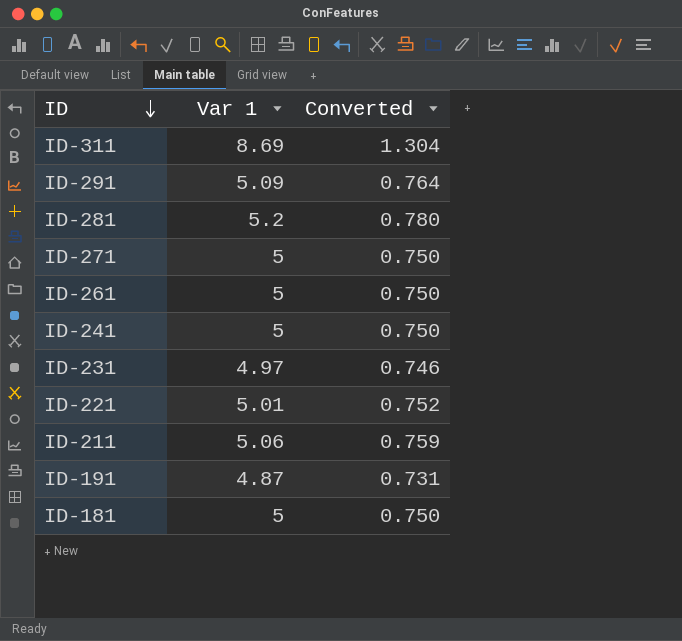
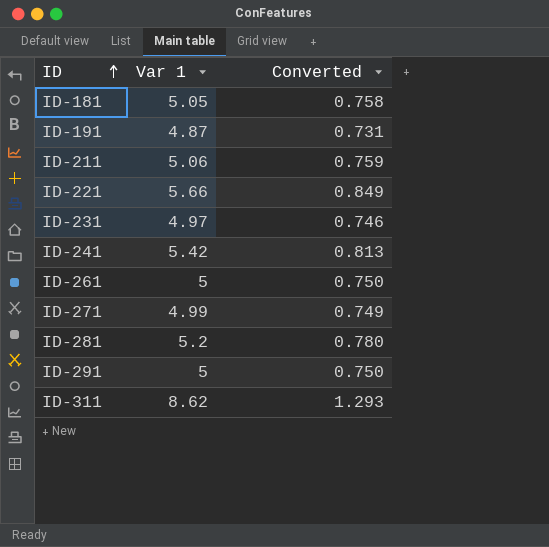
row order: ID descending -> ID ascending
ID-181 | Var 1: 5 -> 5.05
ID-181 | Converted: 0.750 -> 0.758
ID-221 | Var 1: 5.01 -> 5.66
ID-221 | Converted: 0.752 -> 0.849
ID-241 | Var 1: 5 -> 5.42
ID-241 | Converted: 0.750 -> 0.813
ID-271 | Var 1: 5 -> 4.99
ID-271 | Converted: 0.750 -> 0.749
ID-291 | Var 1: 5.09 -> 5
ID-291 | Converted: 0.764 -> 0.750
ID-311 | Var 1: 8.69 -> 8.62
ID-311 | Converted: 1.304 -> 1.293

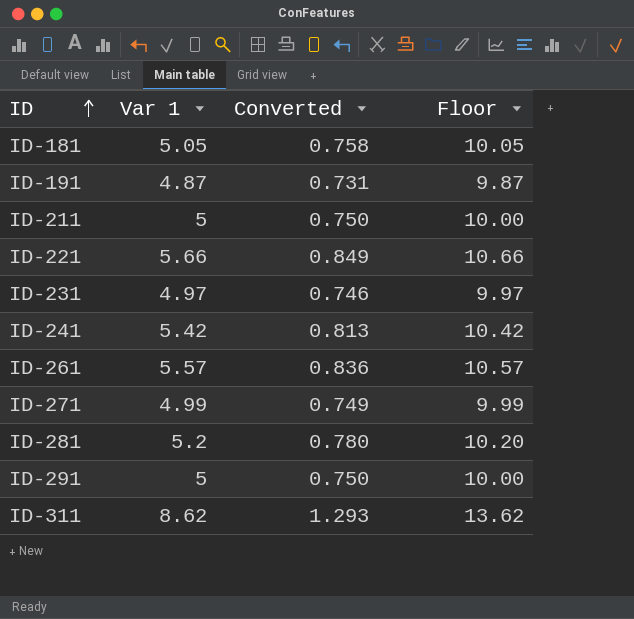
column Floor | formula: none -> [Var 1] + 5
ID-211 | Var 1: 5.06 -> 5
ID-211 | Converted: 0.759 -> 0.750
ID-261 | Var 1: 5 -> 5.57
ID-261 | Converted: 0.750 -> 0.836

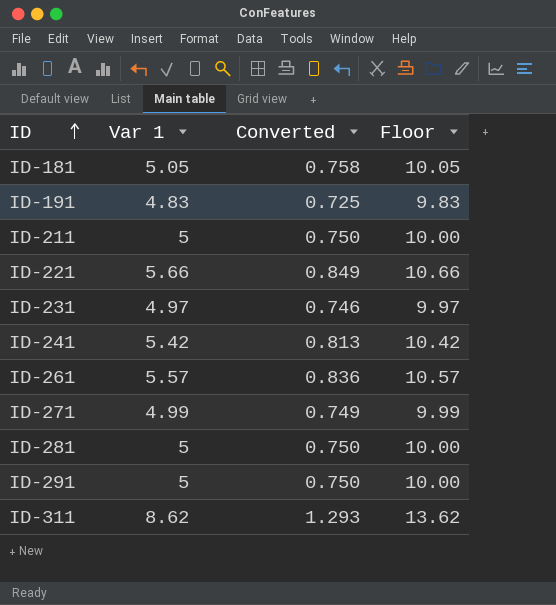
ID-191 | Var 1: 4.87 -> 4.83
ID-191 | Converted: 0.731 -> 0.725
ID-191 | Floor: 9.87 -> 9.83
ID-281 | Var 1: 5.2 -> 5
ID-281 | Converted: 0.780 -> 0.750
ID-281 | Floor: 10.20 -> 10.00

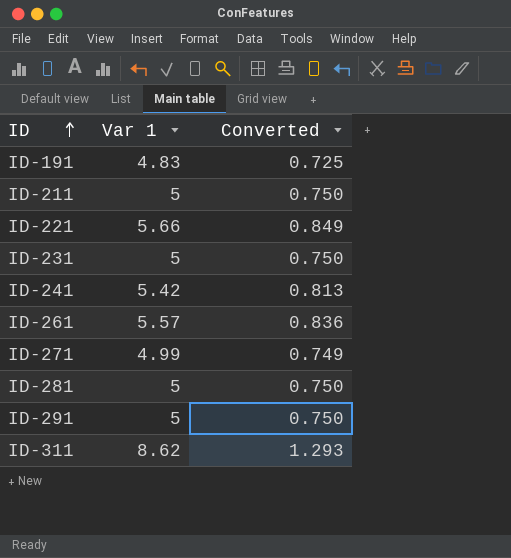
column Floor | formula: [Var 1] + 5 -> none
row ID-181: 5.05 | 0.758 | 10.05 -> none
ID-231 | Var 1: 4.97 -> 5
ID-231 | Converted: 0.746 -> 0.750

